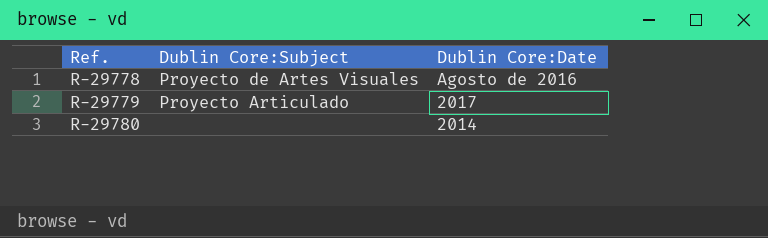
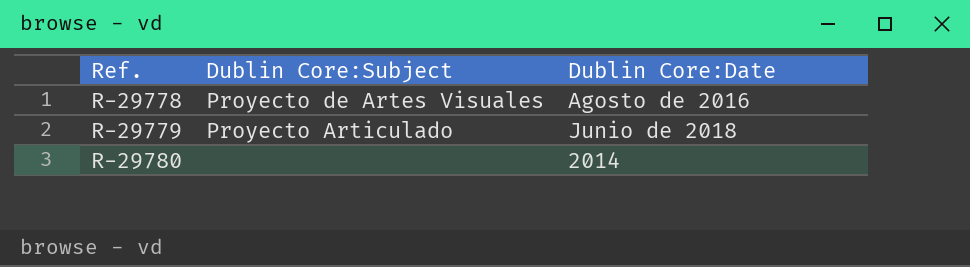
R-29779 | Dublin Core:Date: 2017 -> Junio de 2018

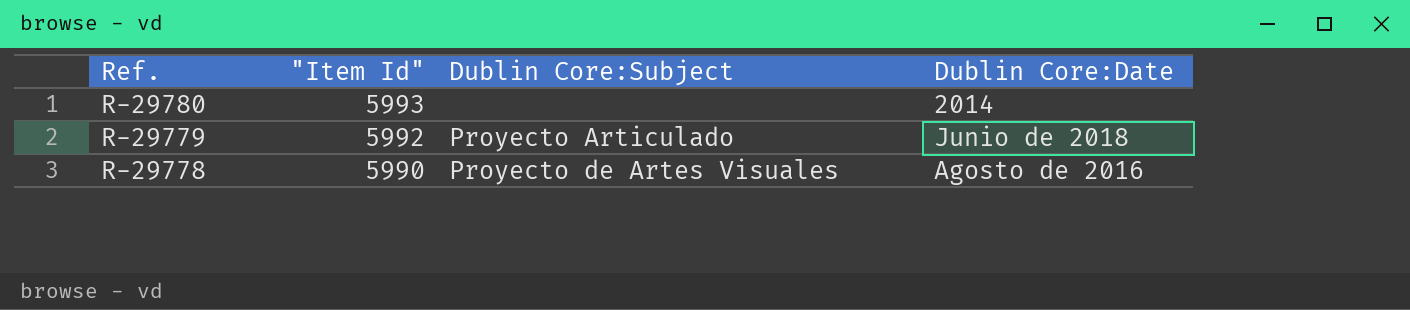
row order: Ref. ascending -> Ref. descending
column "Item Id" | position: none -> 2

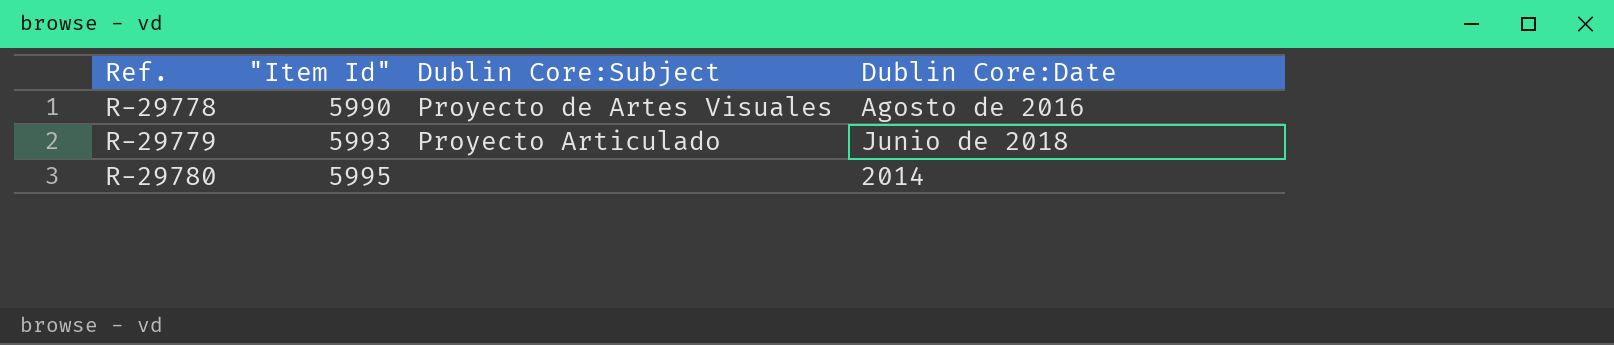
row order: Ref. descending -> Ref. ascending
R-29779 | "Item Id": 5992 -> 5993
R-29780 | "Item Id": 5993 -> 5995

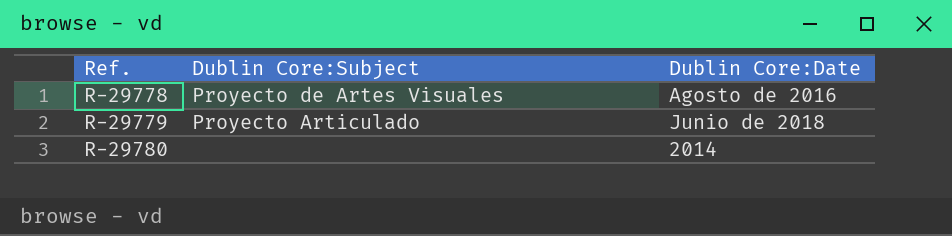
column "Item Id" | position: 2 -> none

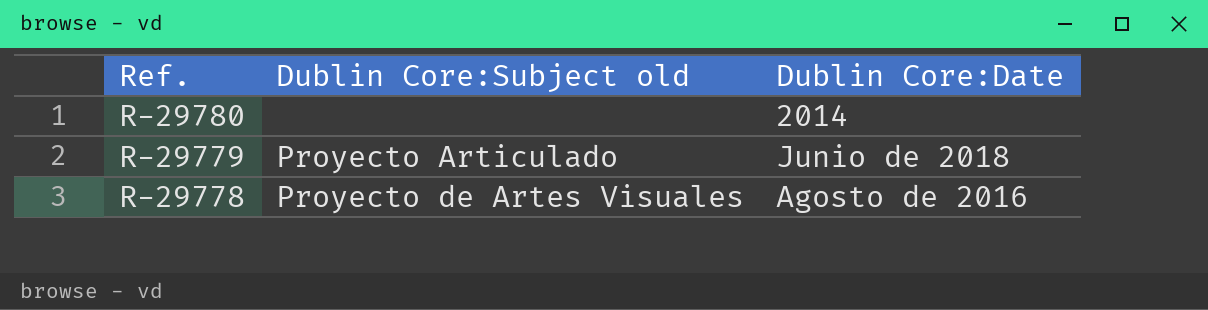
row order: Ref. ascending -> Ref. descending
column name: Dublin Core:Subject -> Dublin Core:Subject old

